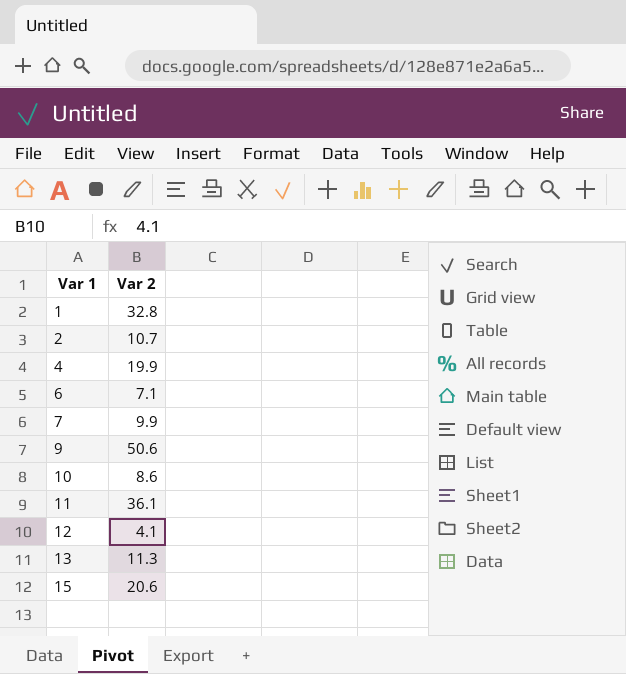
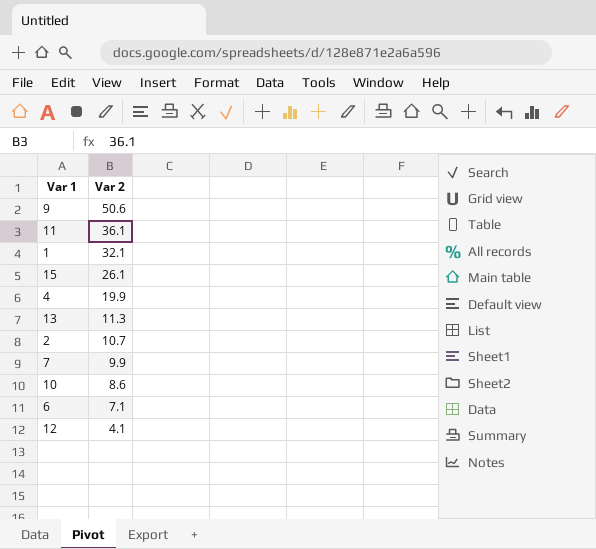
row order: Var 1 ascending -> Var 2 descending
1 | Var 2: 32.8 -> 32.1
15 | Var 2: 20.6 -> 26.1

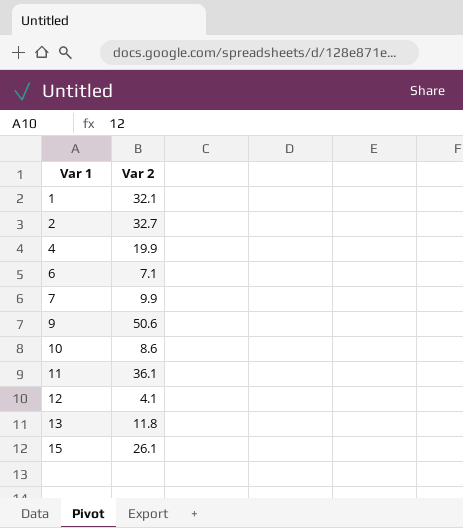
row order: Var 2 descending -> Var 1 ascending
2 | Var 2: 10.7 -> 32.7
13 | Var 2: 11.3 -> 11.8

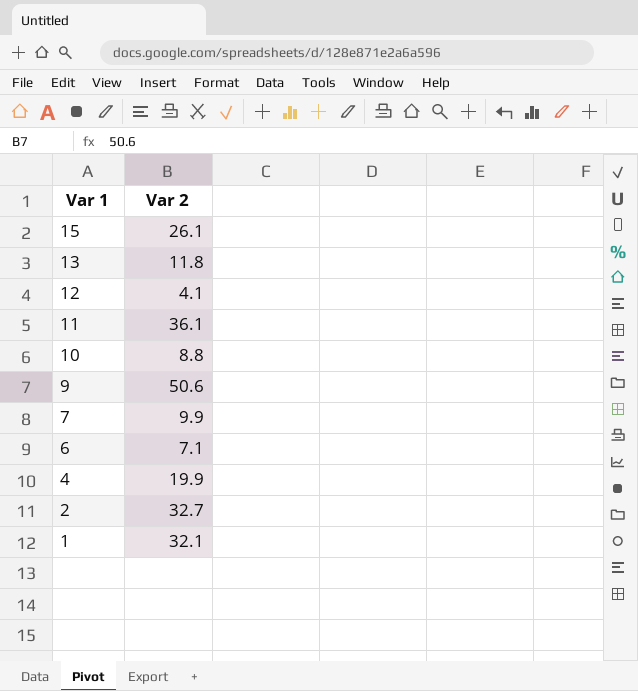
row order: Var 1 ascending -> Var 1 descending
10 | Var 2: 8.6 -> 8.8

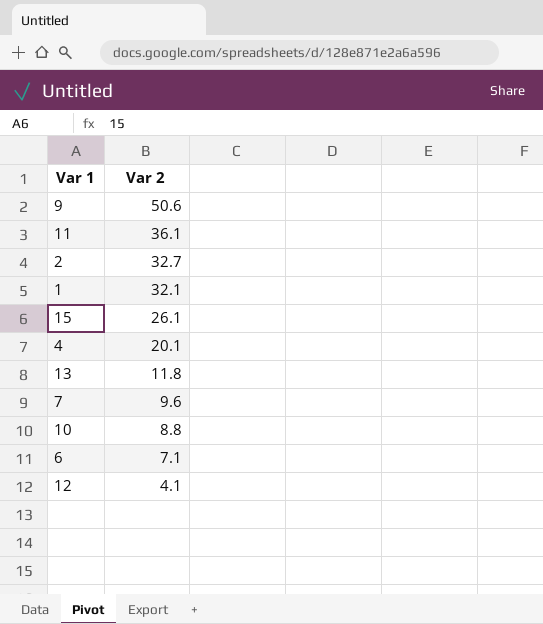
row order: Var 1 descending -> Var 2 descending
4 | Var 2: 19.9 -> 20.1
7 | Var 2: 9.9 -> 9.6

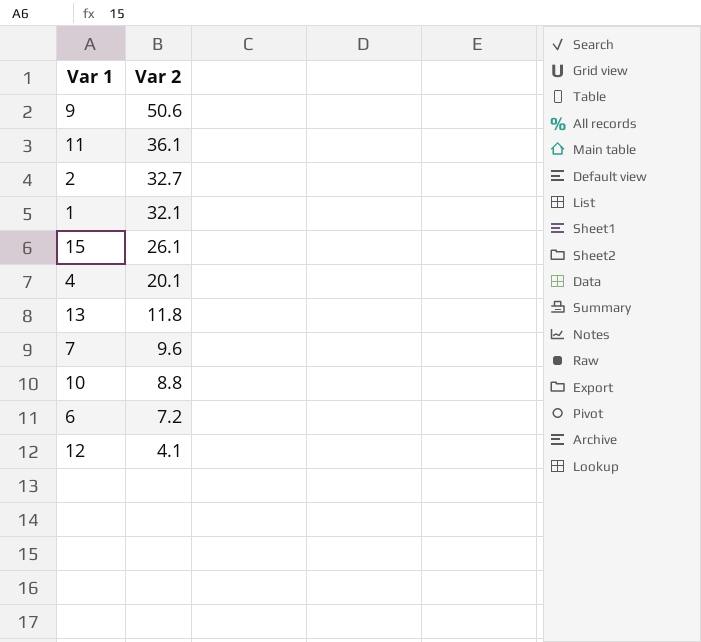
6 | Var 2: 7.1 -> 7.2

